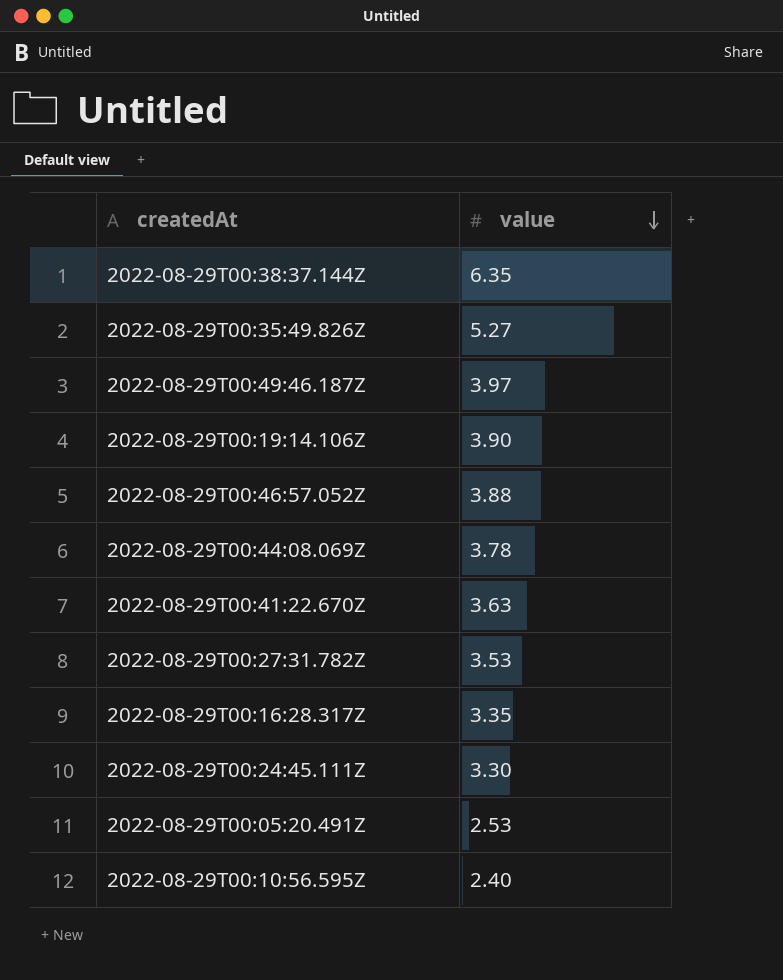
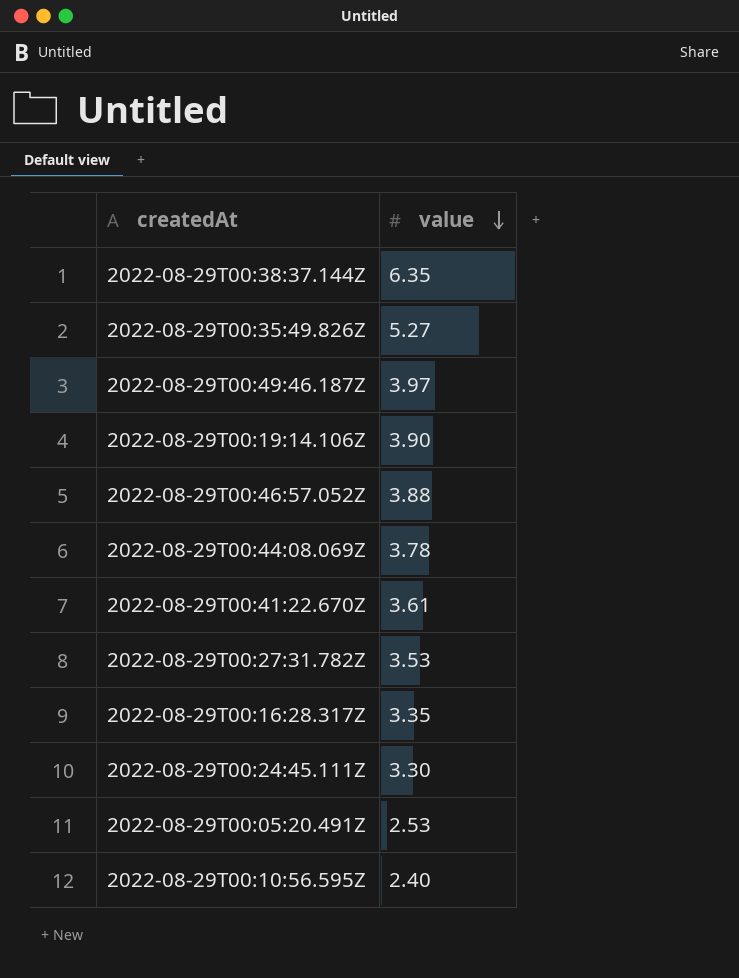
2022-08-29T00:41:22.670Z | value: 3.63 -> 3.61

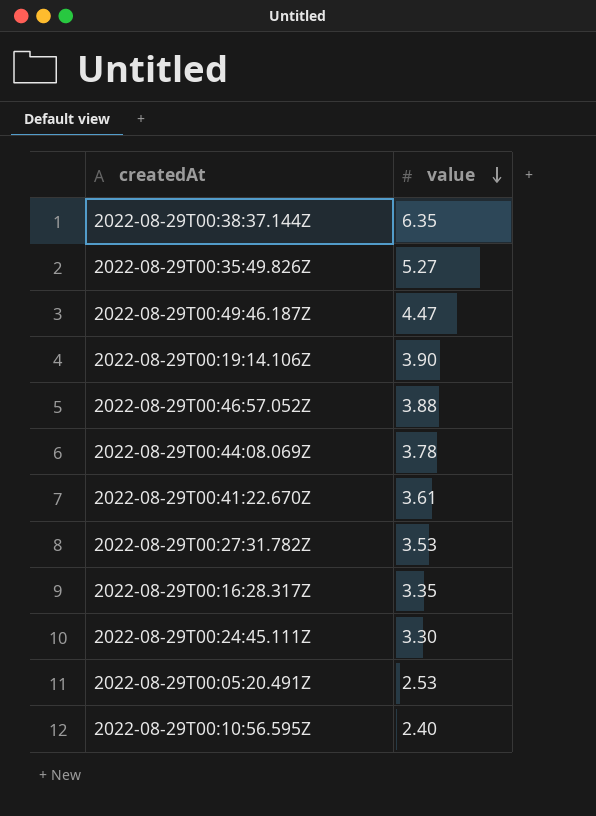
2022-08-29T00:49:46.187Z | value: 3.97 -> 4.47

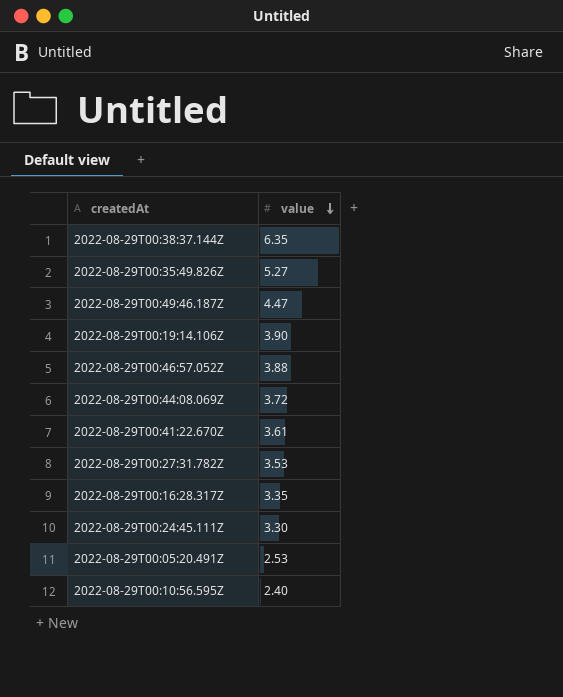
2022-08-29T00:44:08.069Z | value: 3.78 -> 3.72

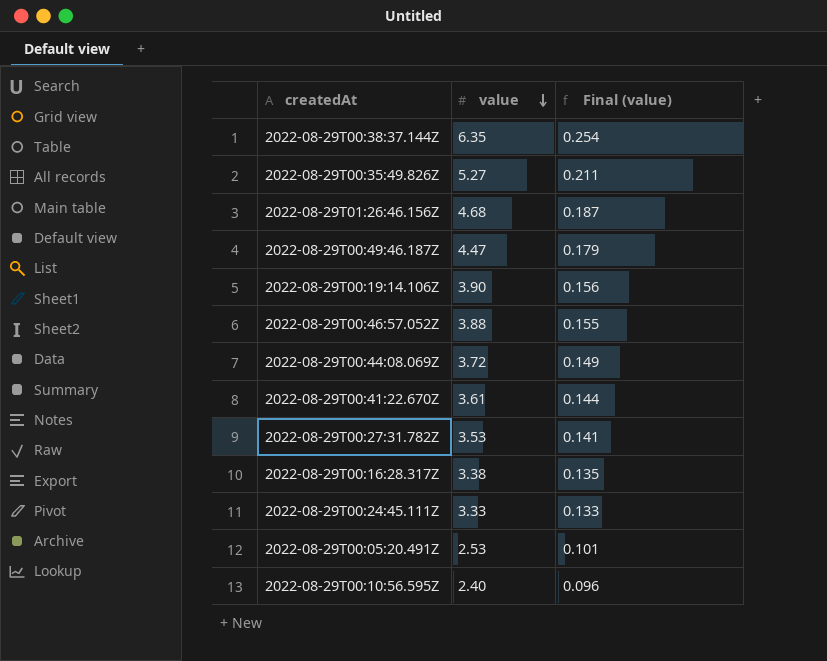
column Final (value) | formula: none -> [value] * 0.04
row 2022-08-29T01:26:46.156Z: none -> 4.68 | 0.187
2022-08-29T00:16:28.317Z | value: 3.35 -> 3.38
2022-08-29T00:24:45.111Z | value: 3.30 -> 3.33

